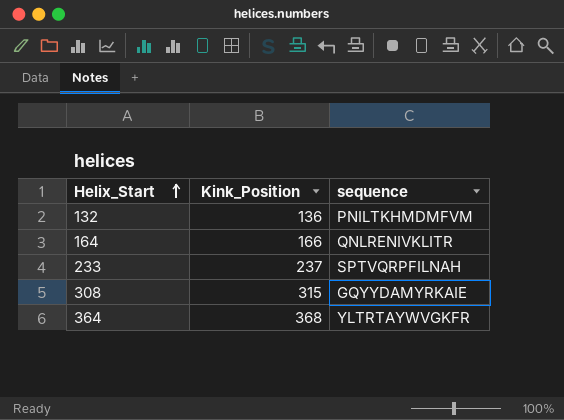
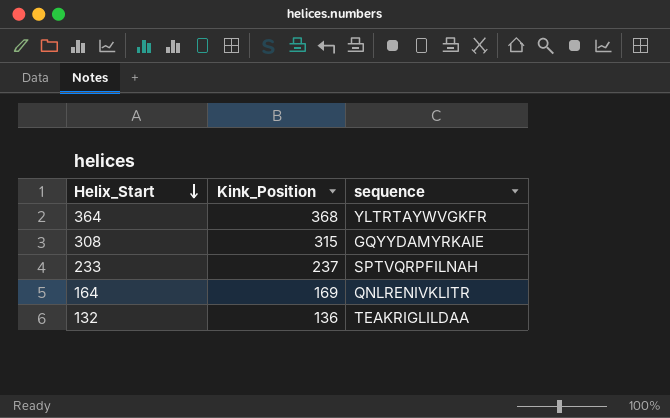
row order: Helix_Start ascending -> Helix_Start descending
164 | Kink_Position: 166 -> 169
132 | sequence: PNILTKHMDMFVM -> TEAKRIGLILDAA

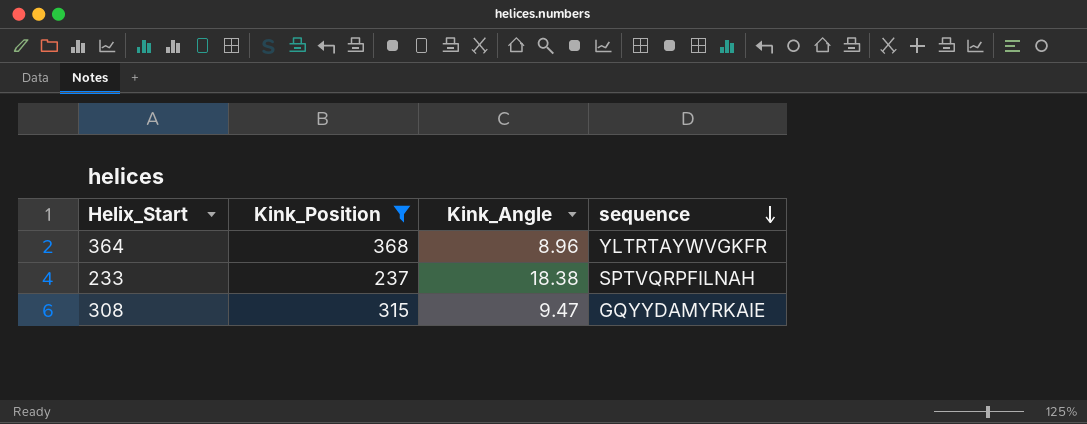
filter: none -> Kink_Position >= 237
row order: Helix_Start descending -> sequence descending
column Kink_Angle | position: none -> 3

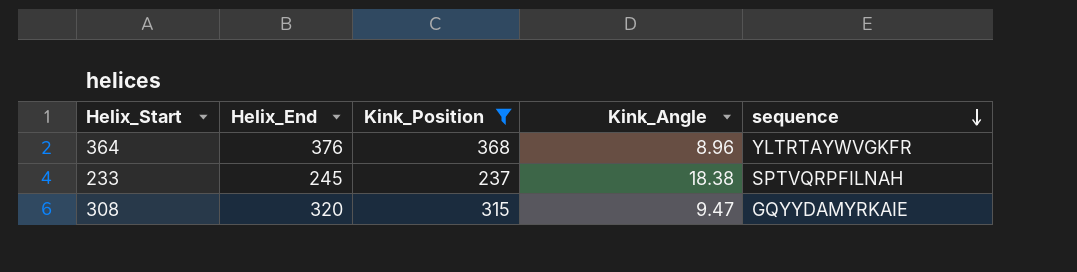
column Helix_End | position: none -> 2

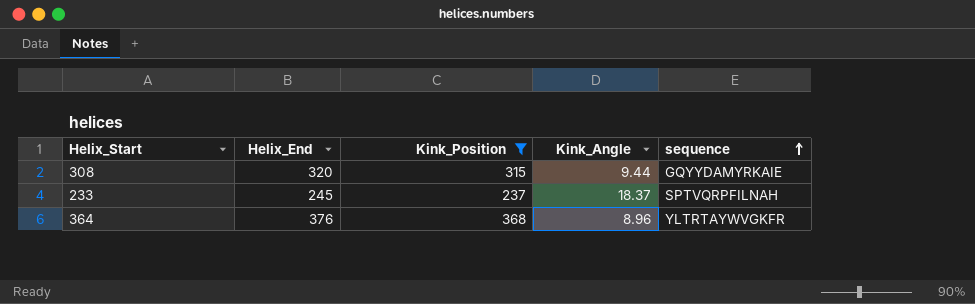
row order: sequence descending -> sequence ascending
308 | Kink_Angle: 9.47 -> 9.44
233 | Kink_Angle: 18.38 -> 18.37

